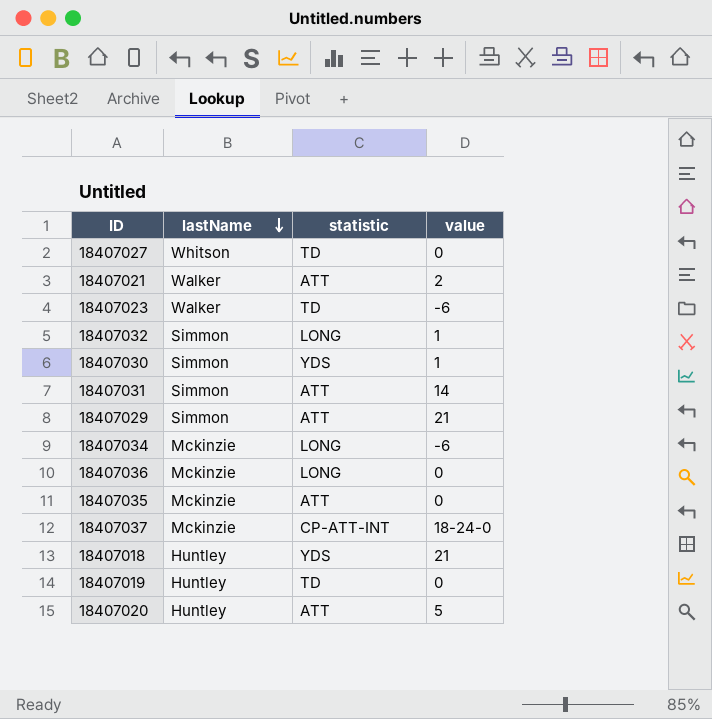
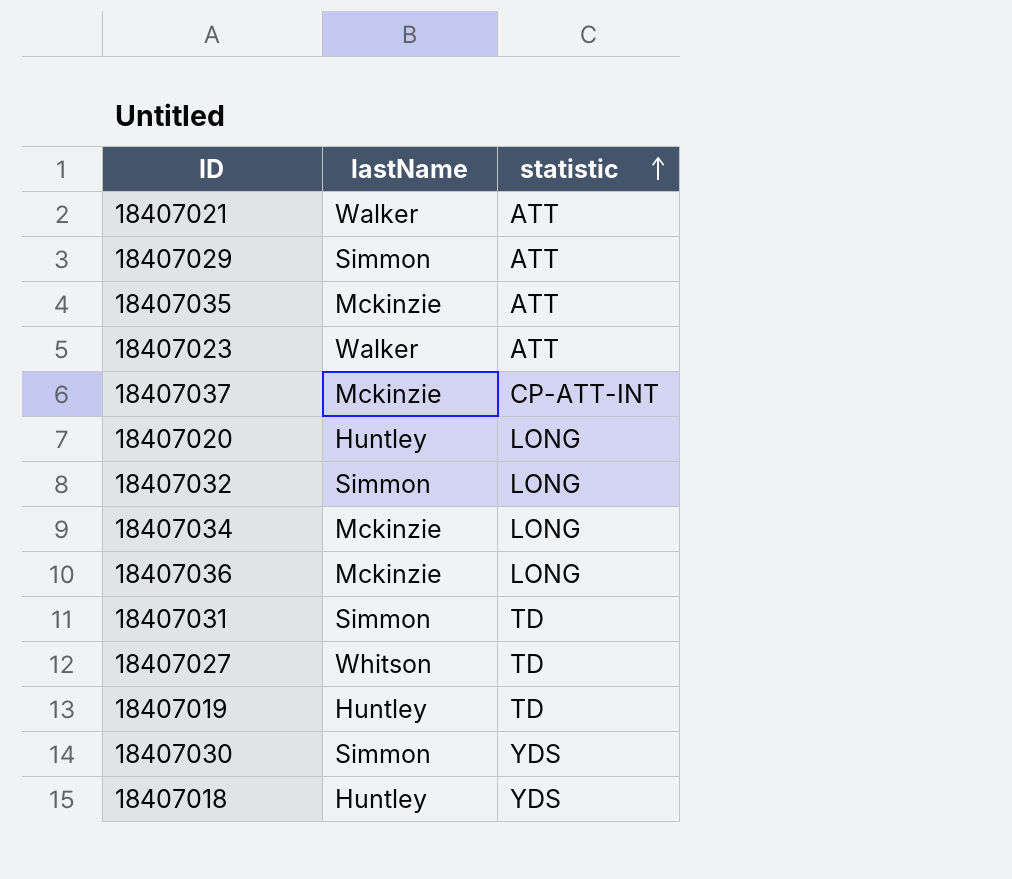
row order: lastName descending -> statistic ascending
column value | position: 4 -> none
18407023 | statistic: TD -> ATT
18407020 | statistic: ATT -> LONG
18407031 | statistic: ATT -> TD

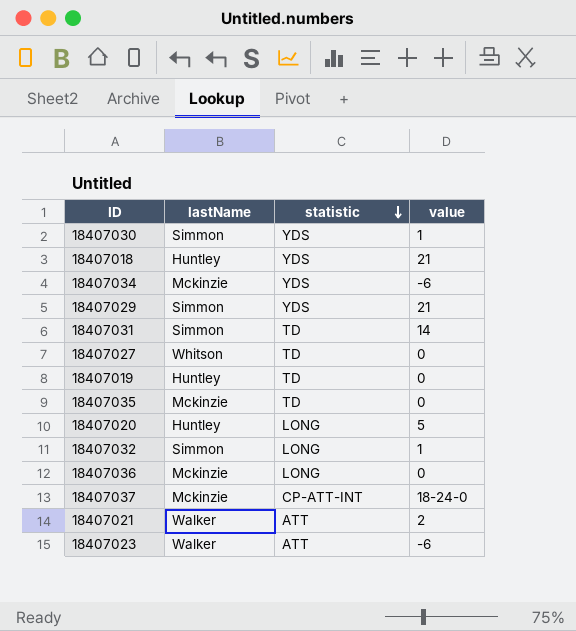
row order: statistic ascending -> statistic descending
column value | position: none -> 4
18407034 | statistic: LONG -> YDS
18407029 | statistic: ATT -> YDS
18407035 | statistic: ATT -> TD

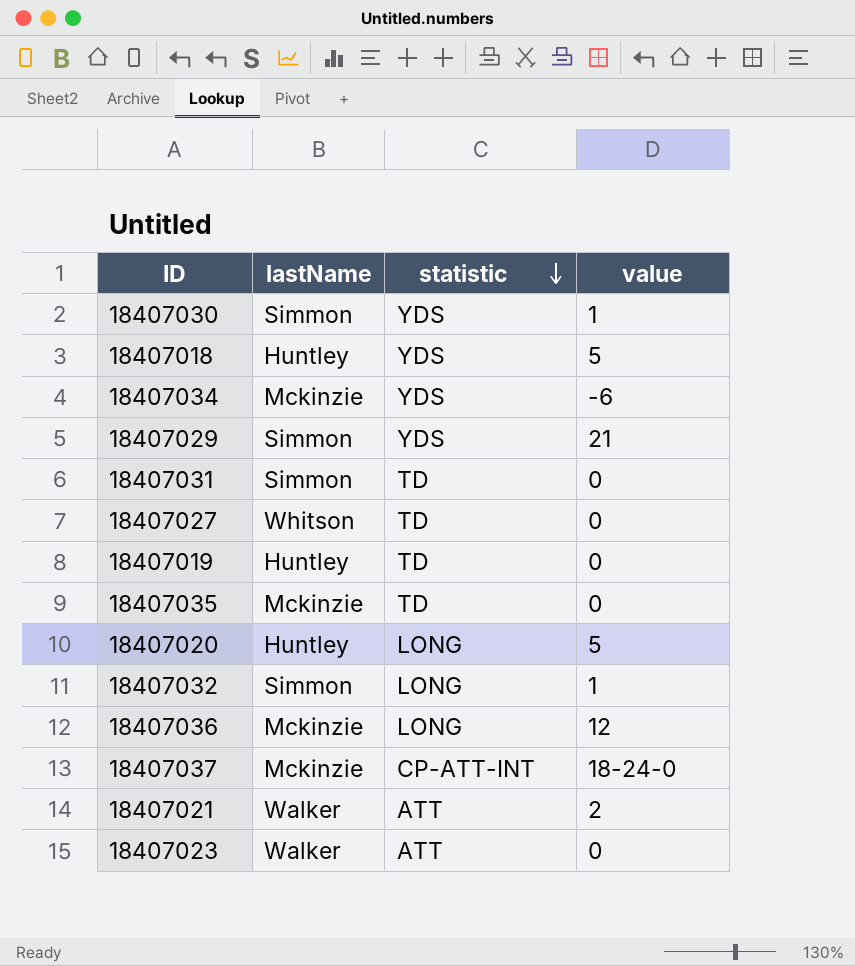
18407018 | value: 21 -> 5
18407031 | value: 14 -> 0
18407036 | value: 0 -> 12
18407023 | value: -6 -> 0

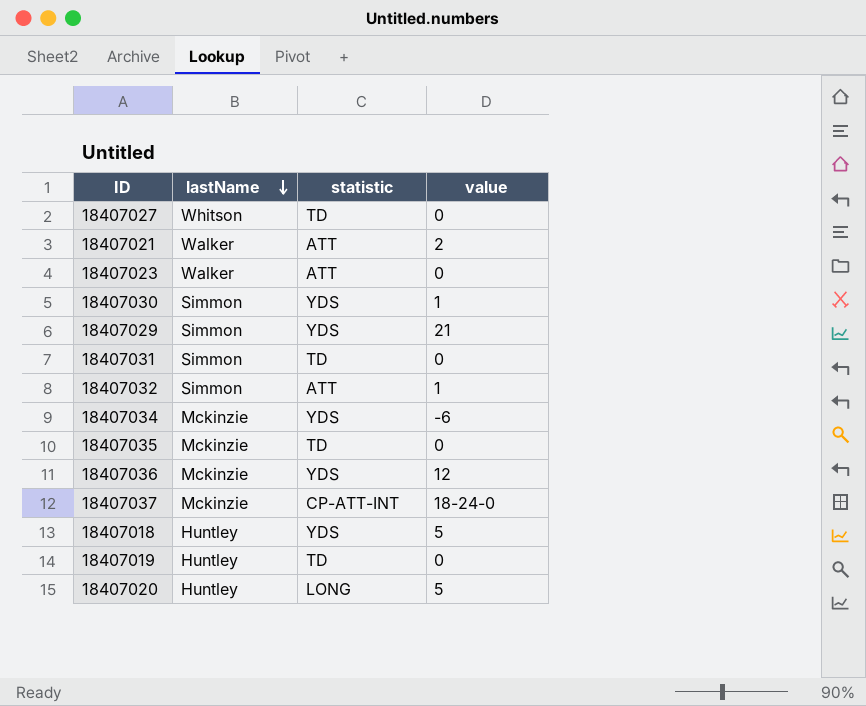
row order: statistic descending -> lastName descending
18407032 | statistic: LONG -> ATT
18407036 | statistic: LONG -> YDS

